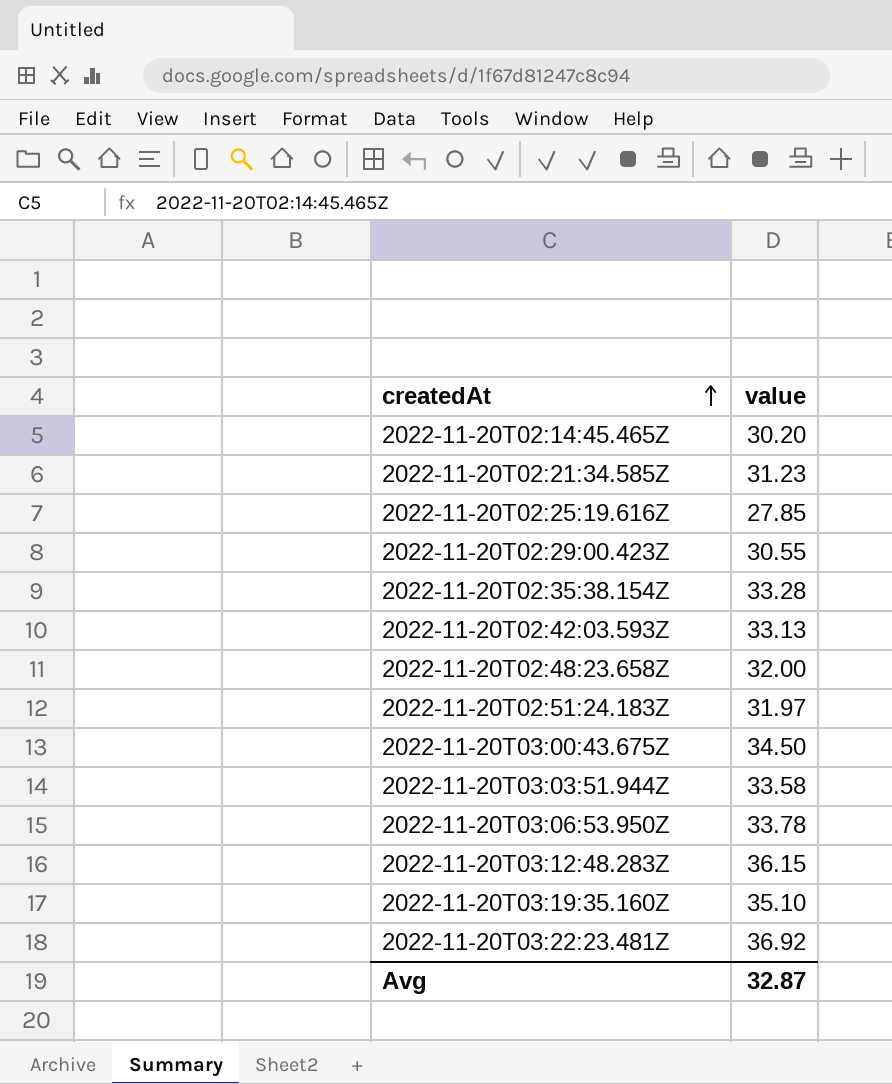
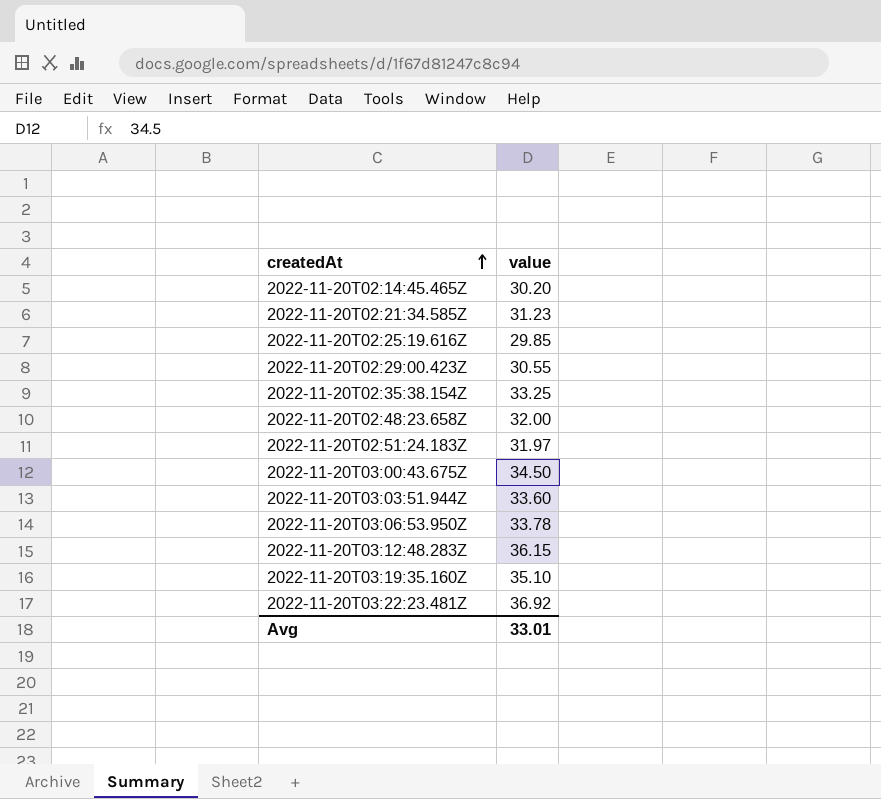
row 2022-11-20T02:42:03.593Z: 33.13 -> none
2022-11-20T02:25:19.616Z | value: 27.85 -> 29.85
2022-11-20T02:35:38.154Z | value: 33.28 -> 33.25
2022-11-20T03:03:51.944Z | value: 33.58 -> 33.60
Avg | value: 32.87 -> 33.01

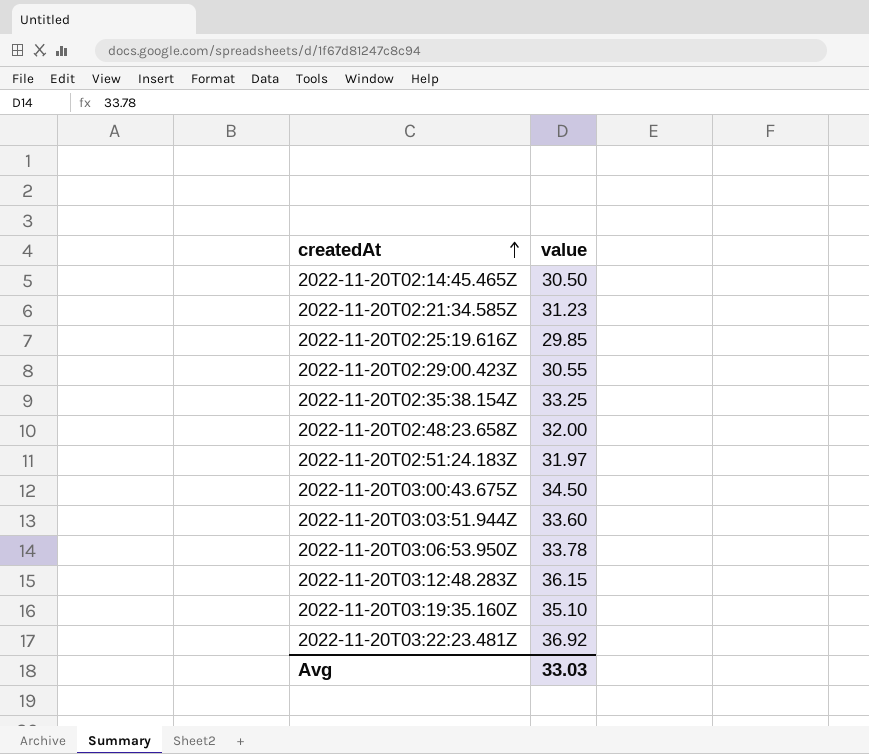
2022-11-20T02:14:45.465Z | value: 30.20 -> 30.50
Avg | value: 33.01 -> 33.03

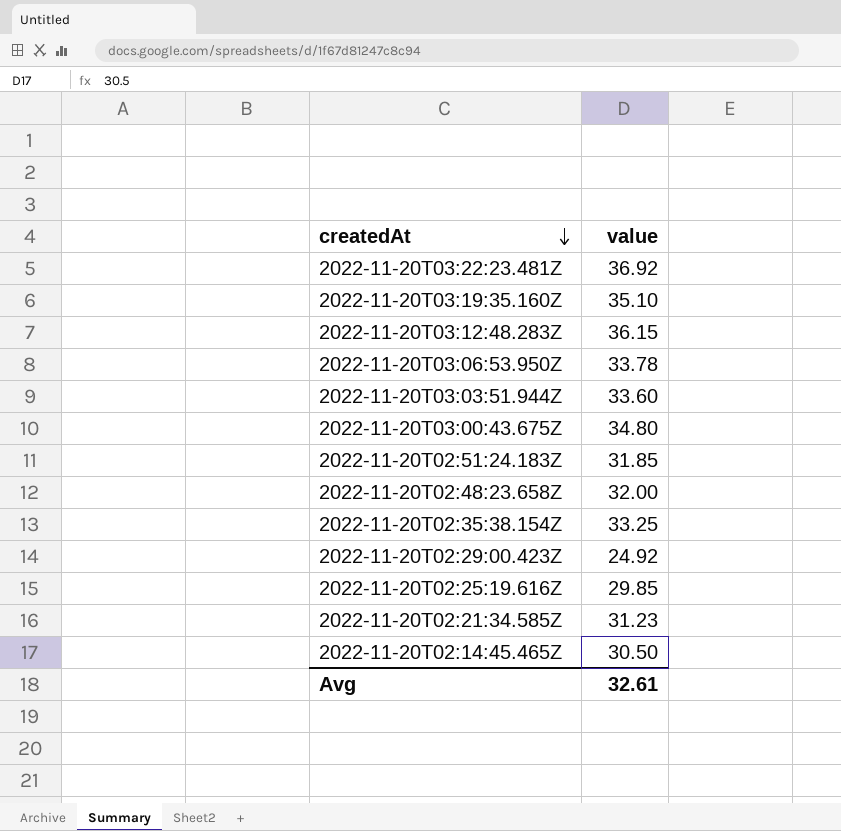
row order: createdAt ascending -> createdAt descending
2022-11-20T03:00:43.675Z | value: 34.50 -> 34.80
2022-11-20T02:51:24.183Z | value: 31.97 -> 31.85
2022-11-20T02:29:00.423Z | value: 30.55 -> 24.92
Avg | value: 33.03 -> 32.61

